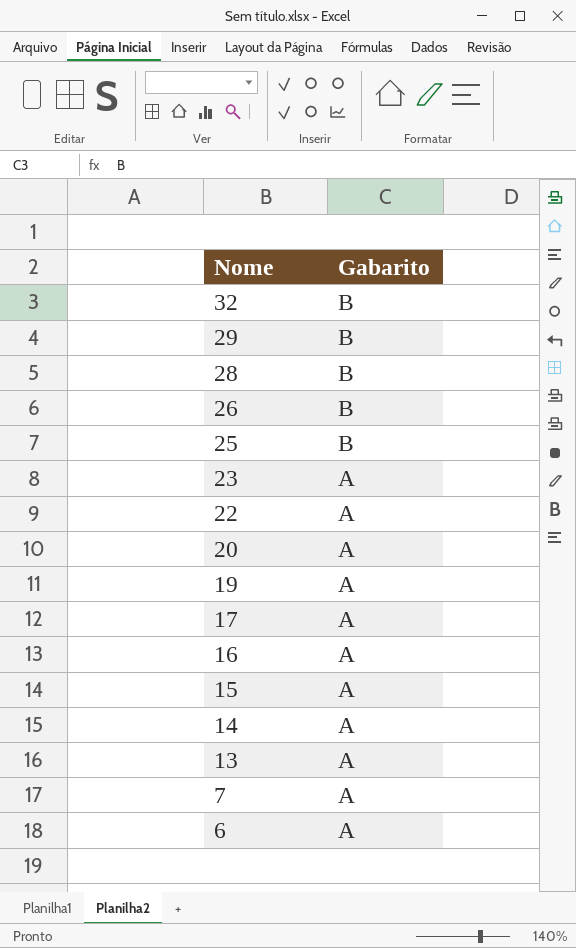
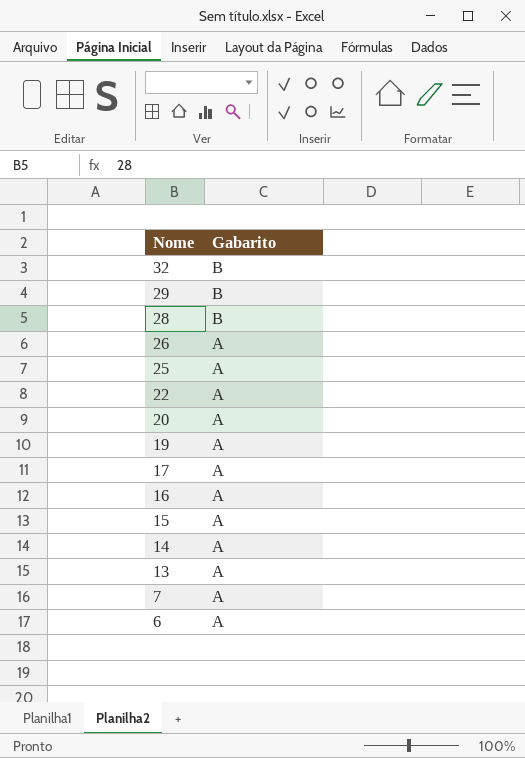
row 23: A -> none
26 | Gabarito: B -> A
25 | Gabarito: B -> A

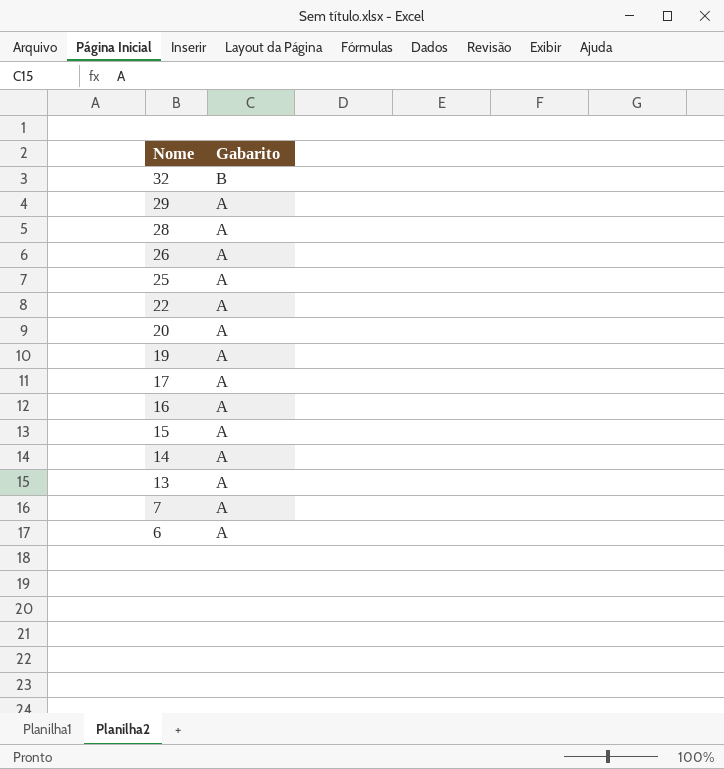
29 | Gabarito: B -> A
28 | Gabarito: B -> A

